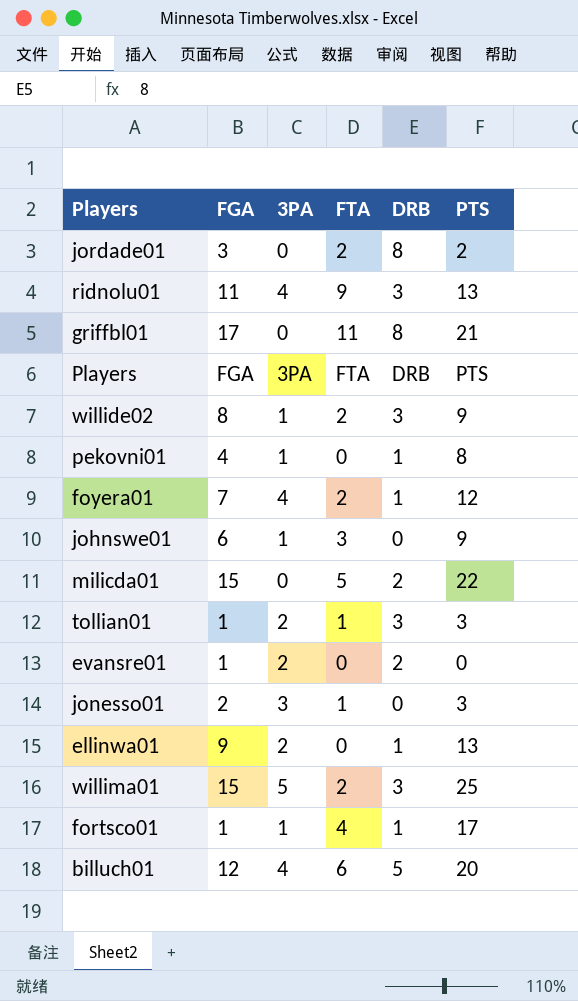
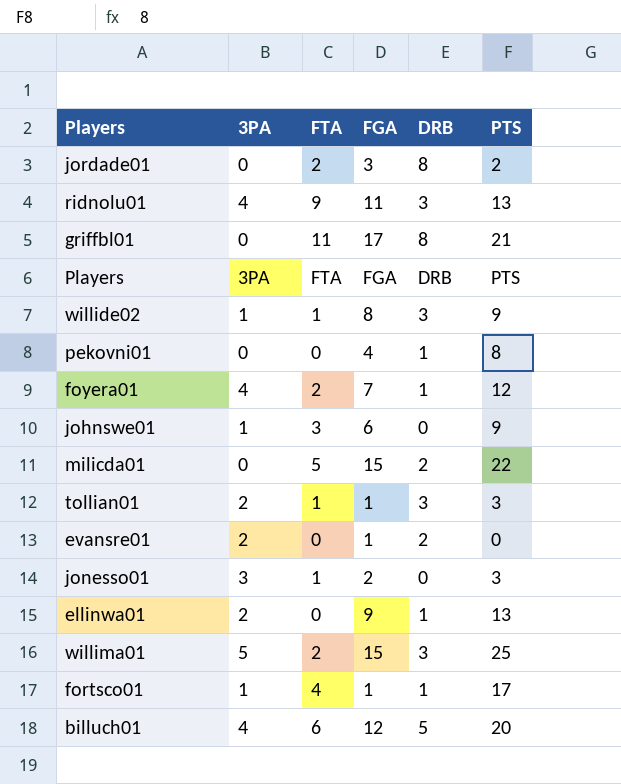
column FGA | position: 2 -> 4
willide02 | FTA: 2 -> 1
pekovni01 | 3PA: 1 -> 0

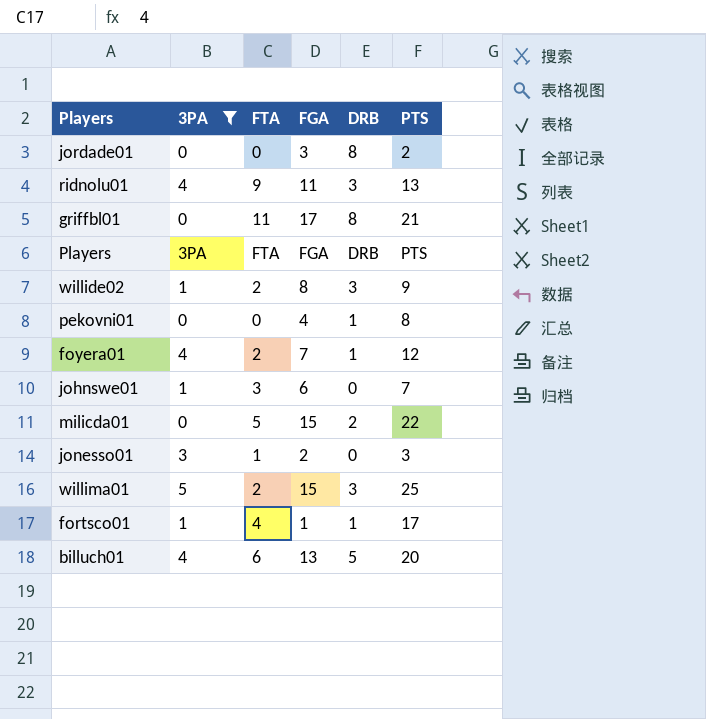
filter: none -> 3PA != 2
jordade01 | FTA: 2 -> 0
willide02 | FTA: 1 -> 2
johnswe01 | PTS: 9 -> 7
billuch01 | FGA: 12 -> 13

